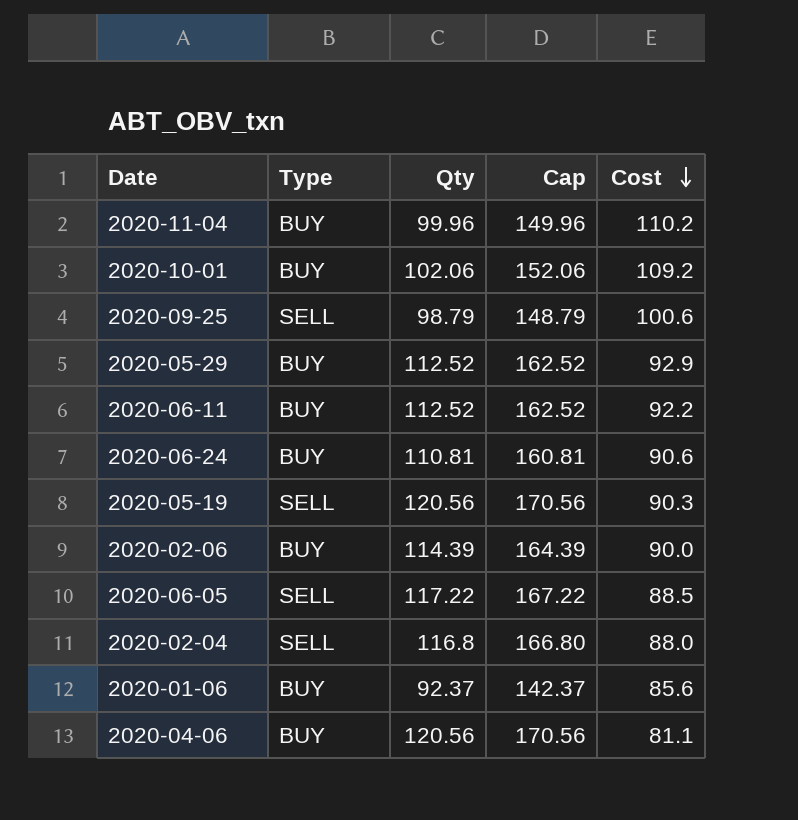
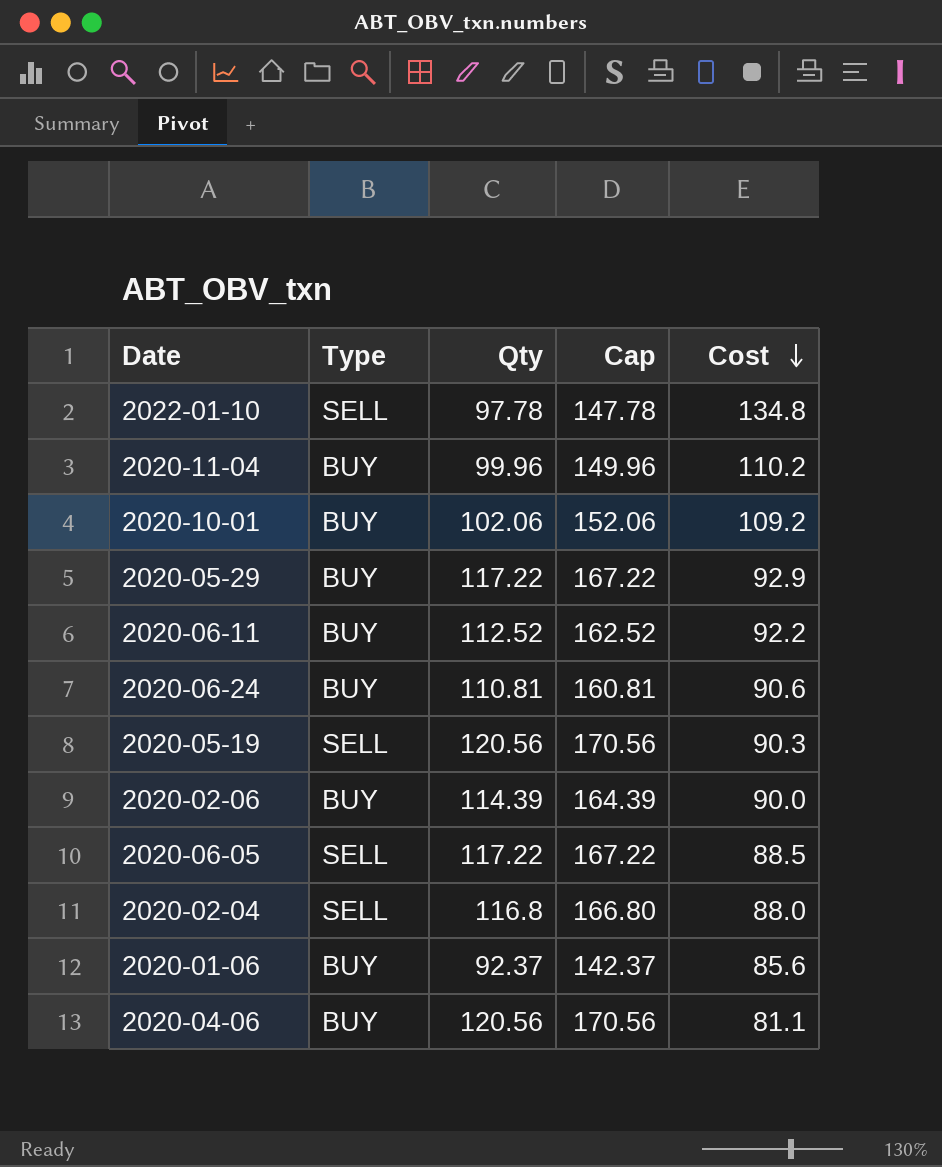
row 2020-09-25: SELL | 98.79 | 148.79 | 100.6 -> none
row 2022-01-10: none -> SELL | 97.78 | 147.78 | 134.8
2020-05-29 | Qty: 112.52 -> 117.22
2020-05-29 | Cap: 162.52 -> 167.22

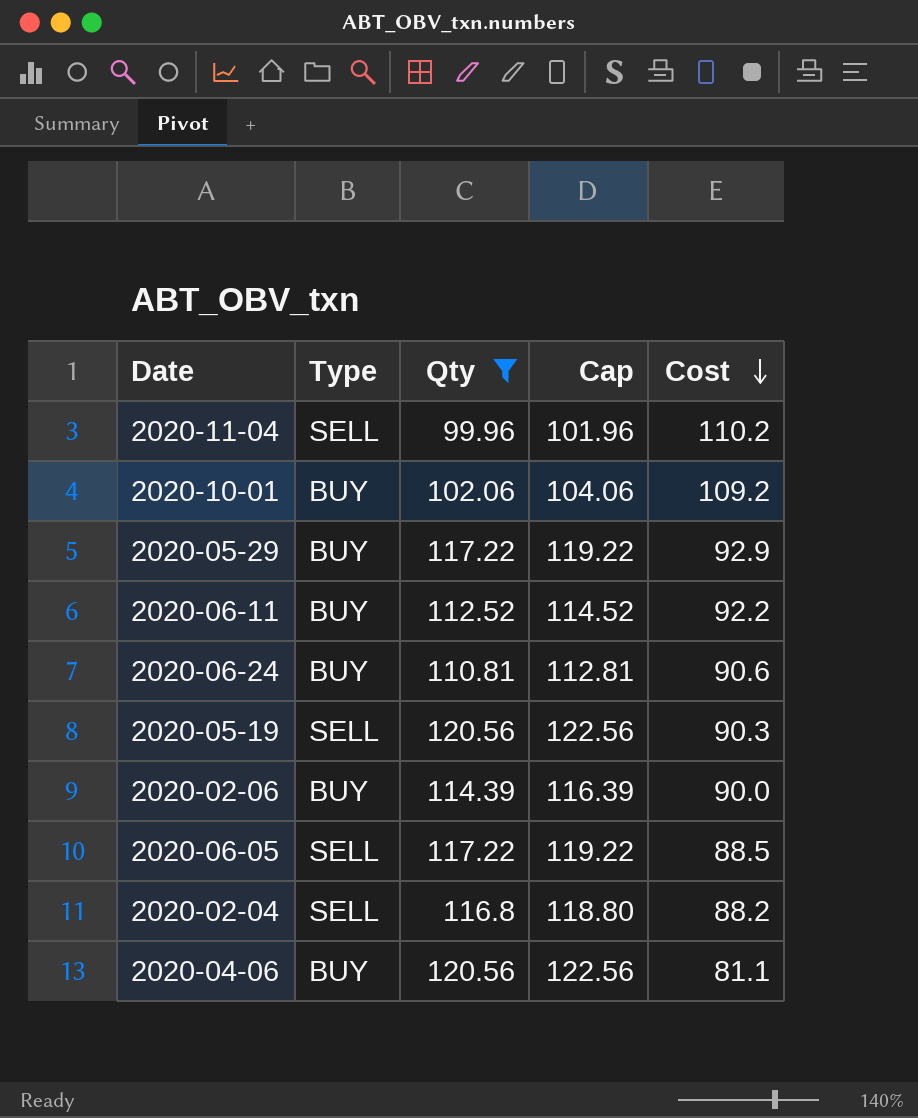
filter: none -> Qty >= 99.96
column Cap | formula: [Qty] + 50 -> [Qty] + 2
2020-11-04 | Type: BUY -> SELL
2020-02-04 | Cost: 88.0 -> 88.2

